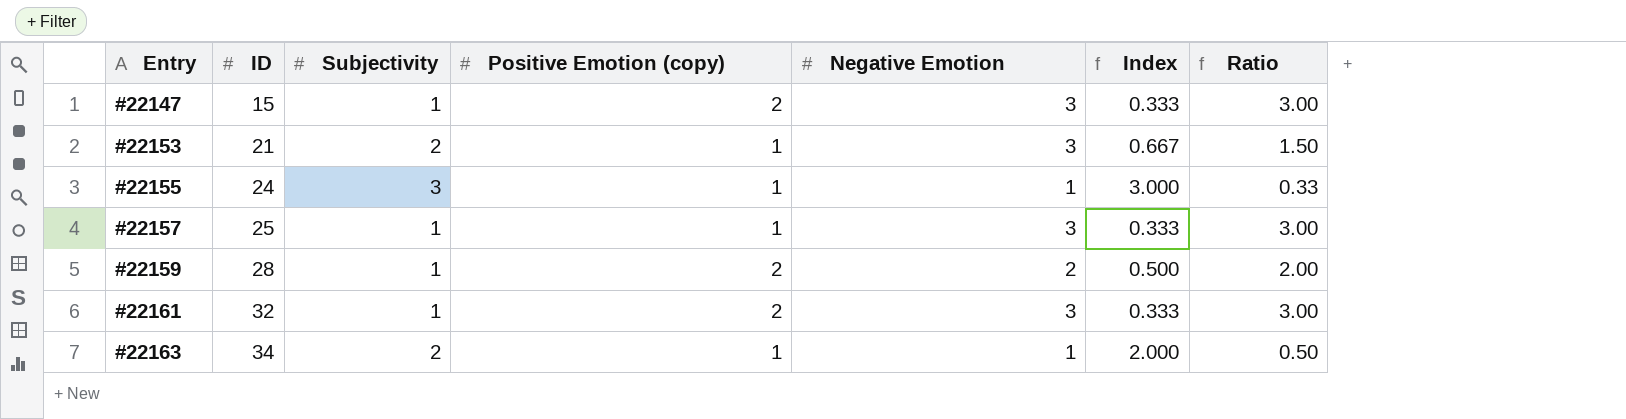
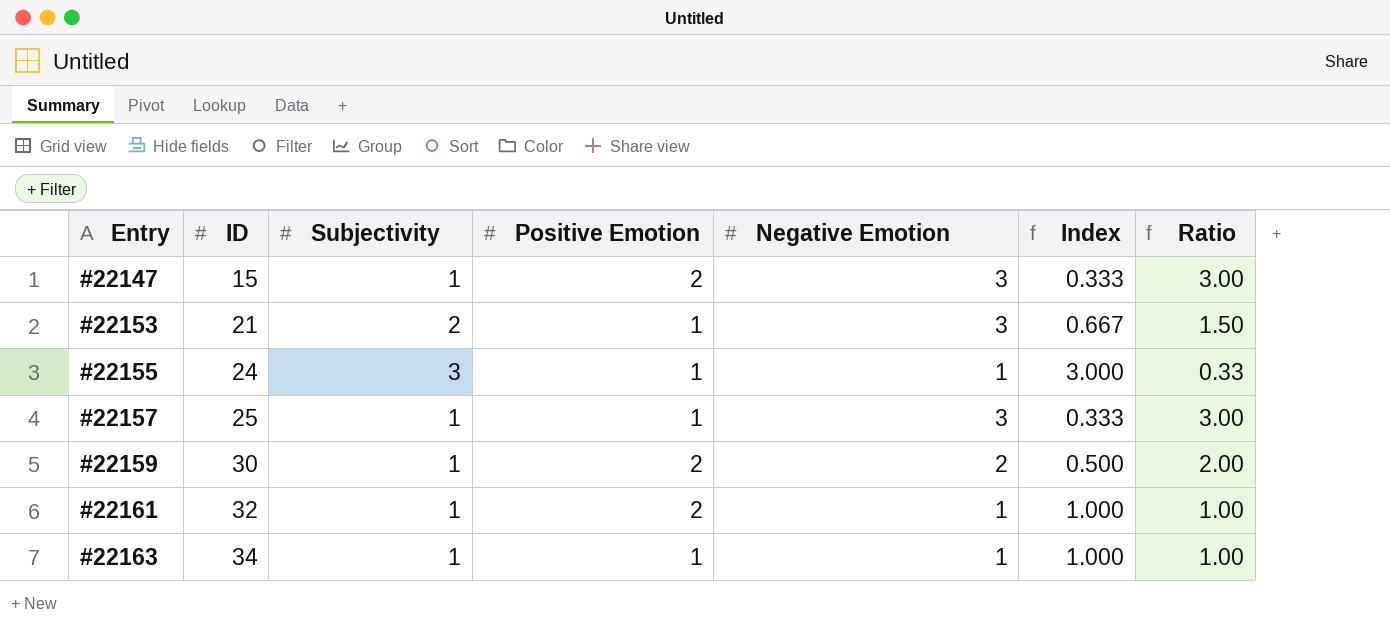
column name: Positive Emotion (copy) -> Positive Emotion
#22159 | ID: 28 -> 30
#22161 | Negative Emotion: 3 -> 1
#22161 | Index: 0.333 -> 1.000
#22161 | Ratio: 3.00 -> 1.00
#22163 | Subjectivity: 2 -> 1
#22163 | Index: 2.000 -> 1.000
#22163 | Ratio: 0.50 -> 1.00

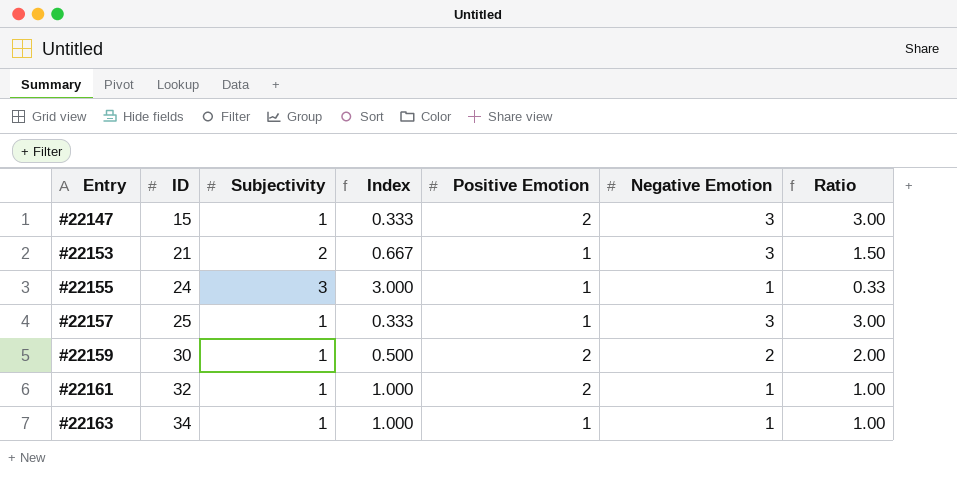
column Index | position: 6 -> 4

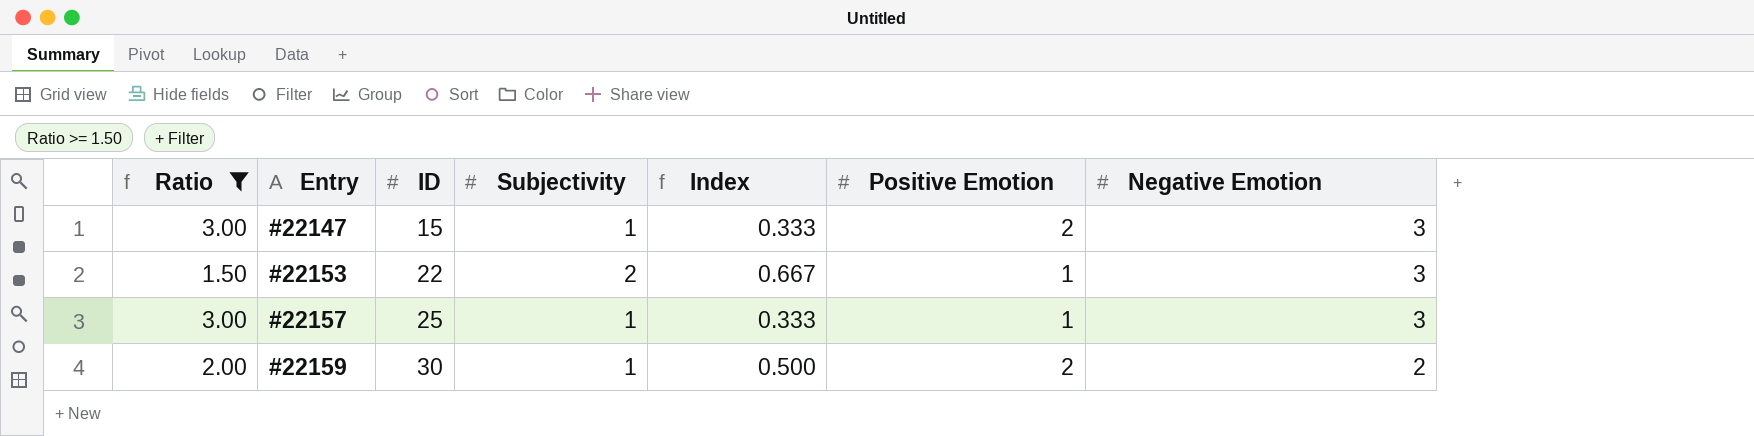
filter: none -> Ratio >= 1.50
column Ratio | position: 7 -> 1
#22153 | ID: 21 -> 22

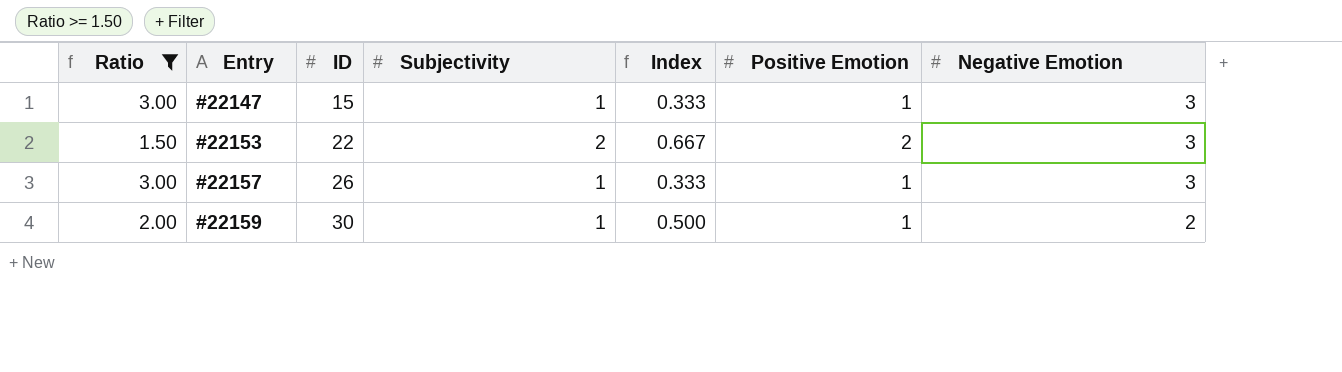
#22147 | Positive Emotion: 2 -> 1
#22153 | Positive Emotion: 1 -> 2
#22157 | ID: 25 -> 26
#22159 | Positive Emotion: 2 -> 1

